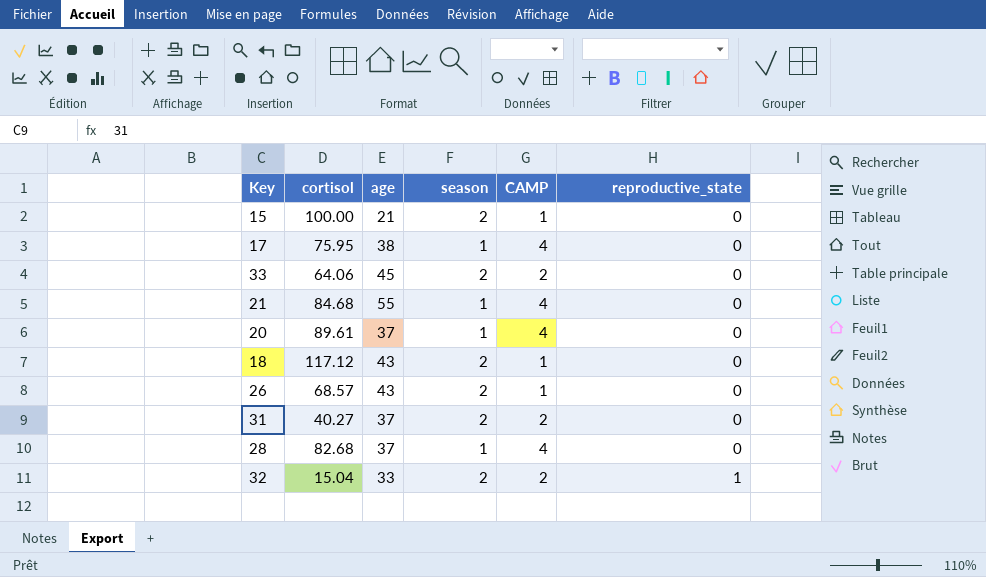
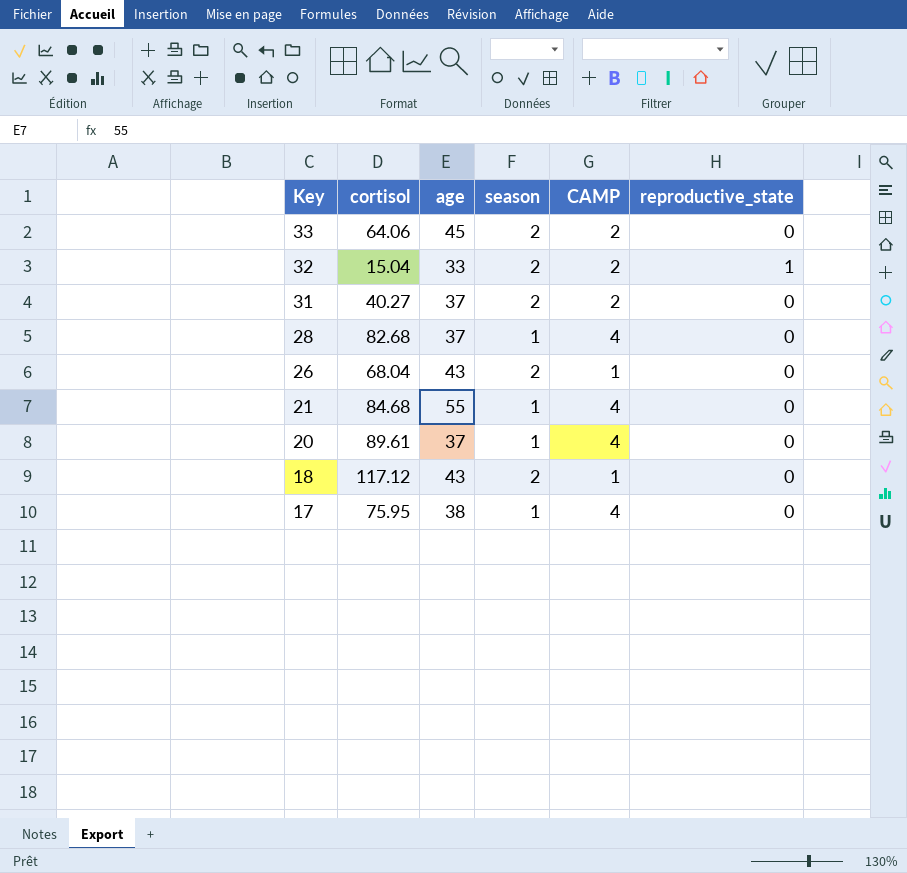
row order: reproductive_state ascending -> Key descending
row 15: 100.00 | 21 | 2 | 1 | 0 -> none
26 | cortisol: 68.57 -> 68.04

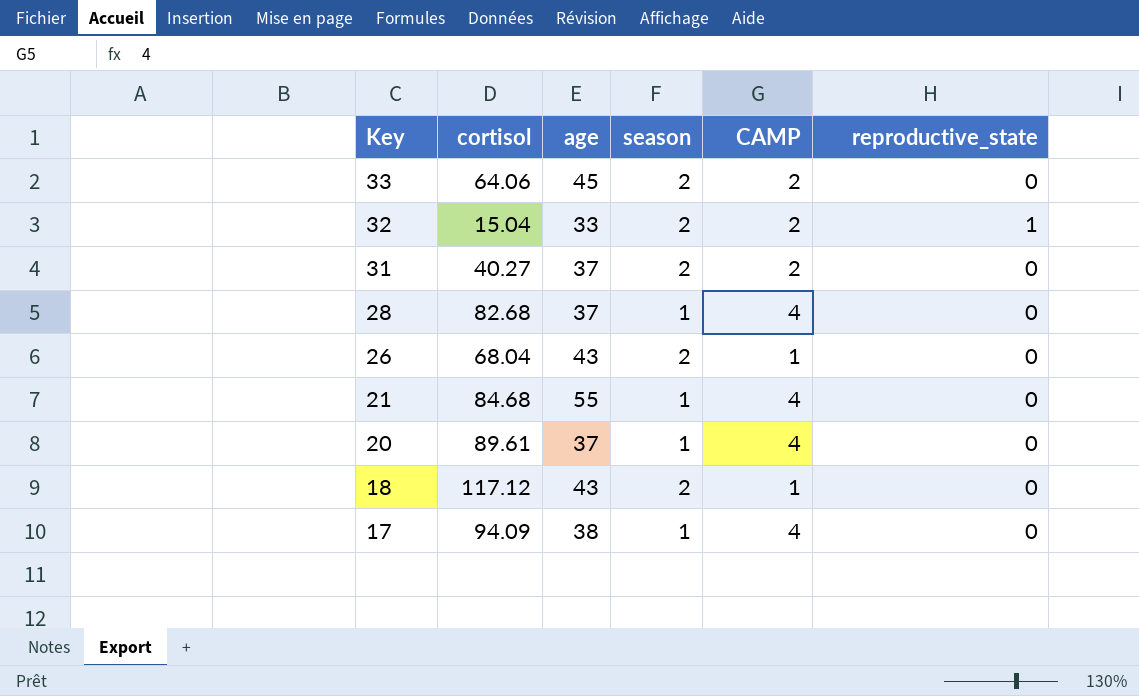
17 | cortisol: 75.95 -> 94.09

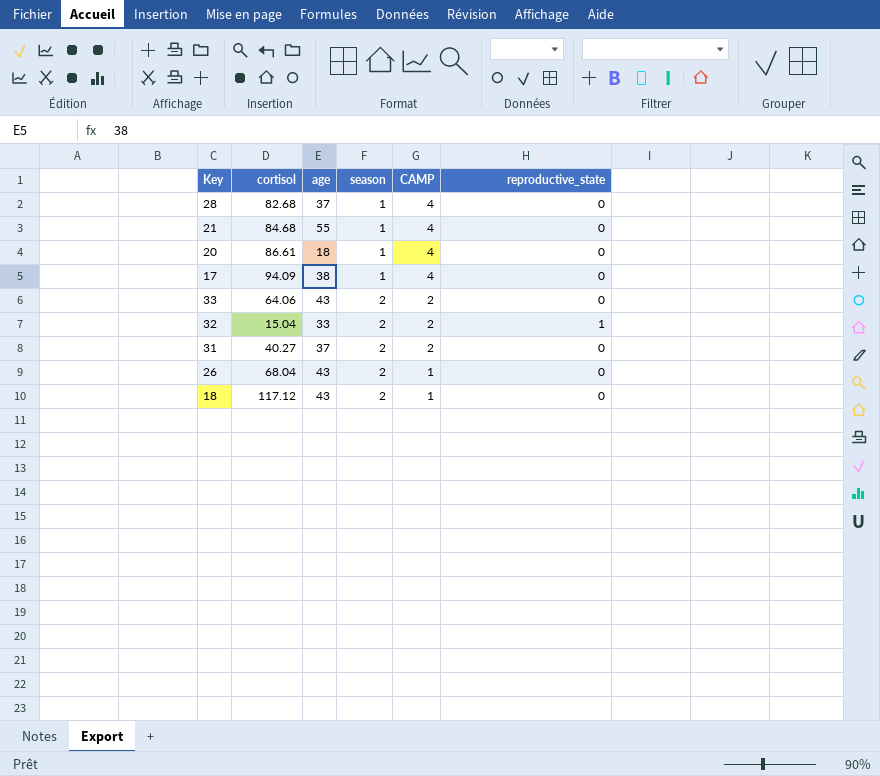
row order: Key descending -> season ascending
20 | cortisol: 89.61 -> 86.61
20 | age: 37 -> 18
33 | age: 45 -> 43

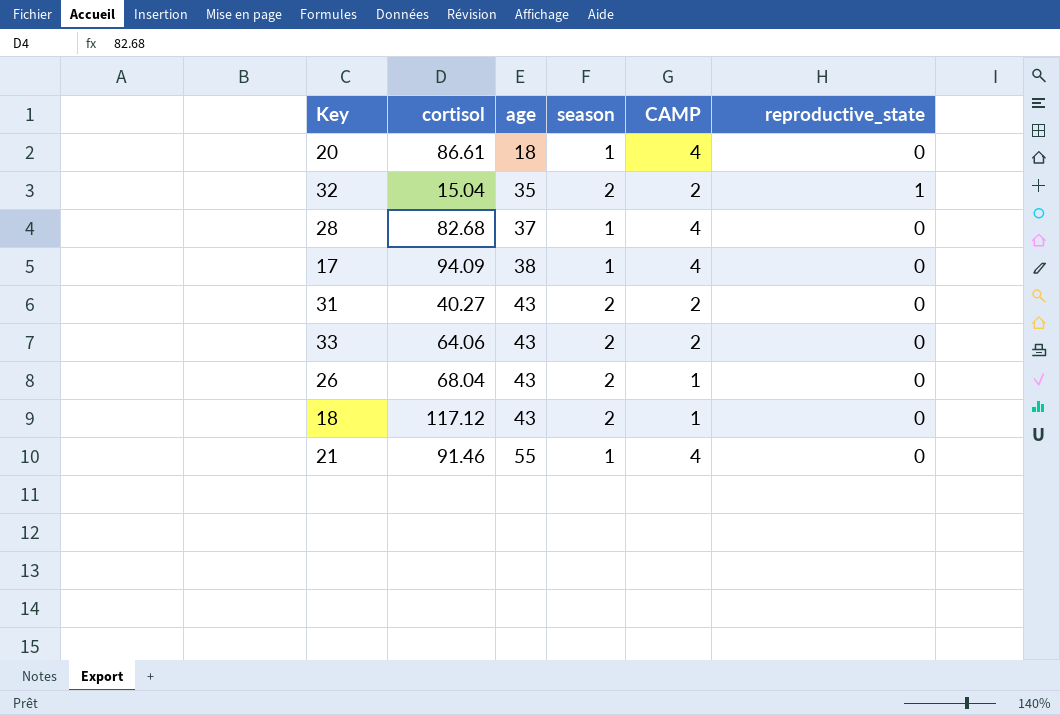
row order: season ascending -> age ascending
32 | age: 33 -> 35
31 | age: 37 -> 43
21 | cortisol: 84.68 -> 91.46

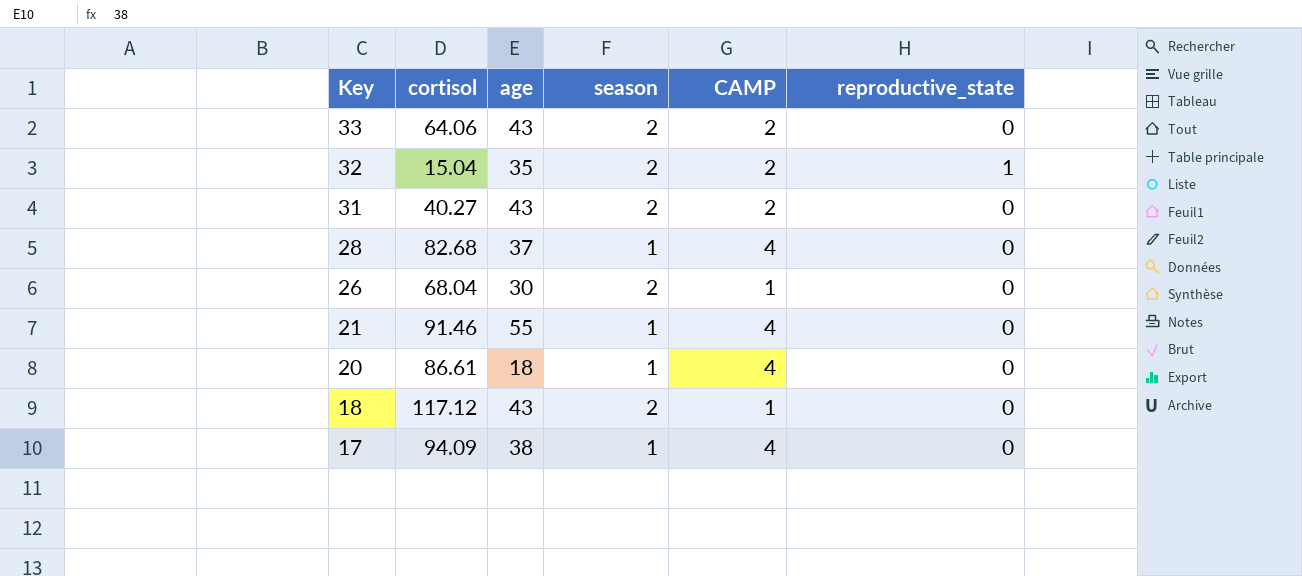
row order: age ascending -> Key descending
26 | age: 43 -> 30

